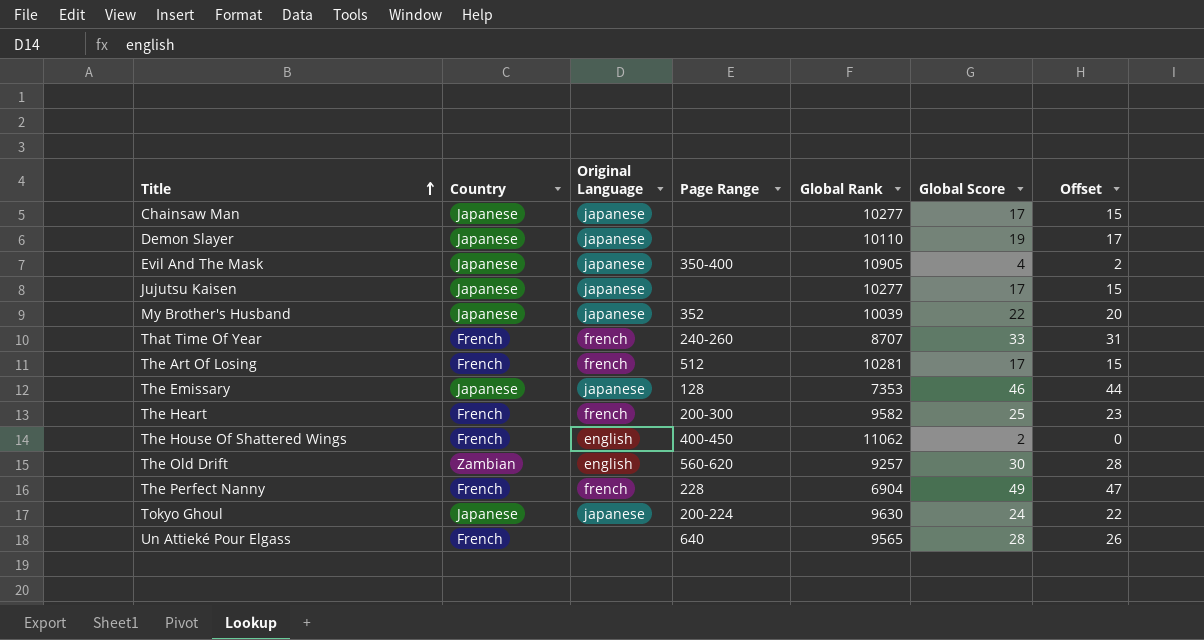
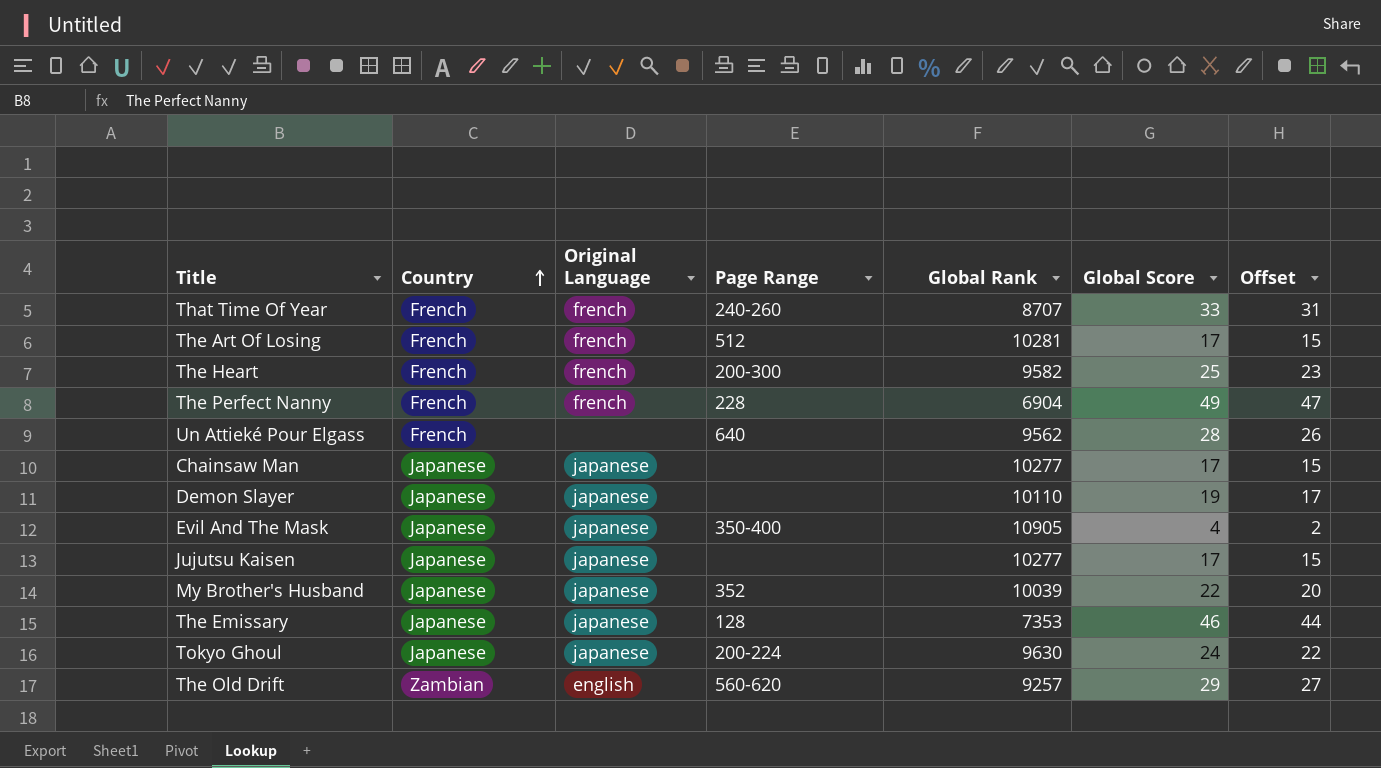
row order: Title ascending -> Country ascending
row The House Of Shattered Wings: French | english | 400-450 | 11062 | 2 | 0 -> none
Un Attieké Pour Elgass | Global Rank: 9565 -> 9562
The Old Drift | Global Score: 30 -> 29
The Old Drift | Offset: 28 -> 27

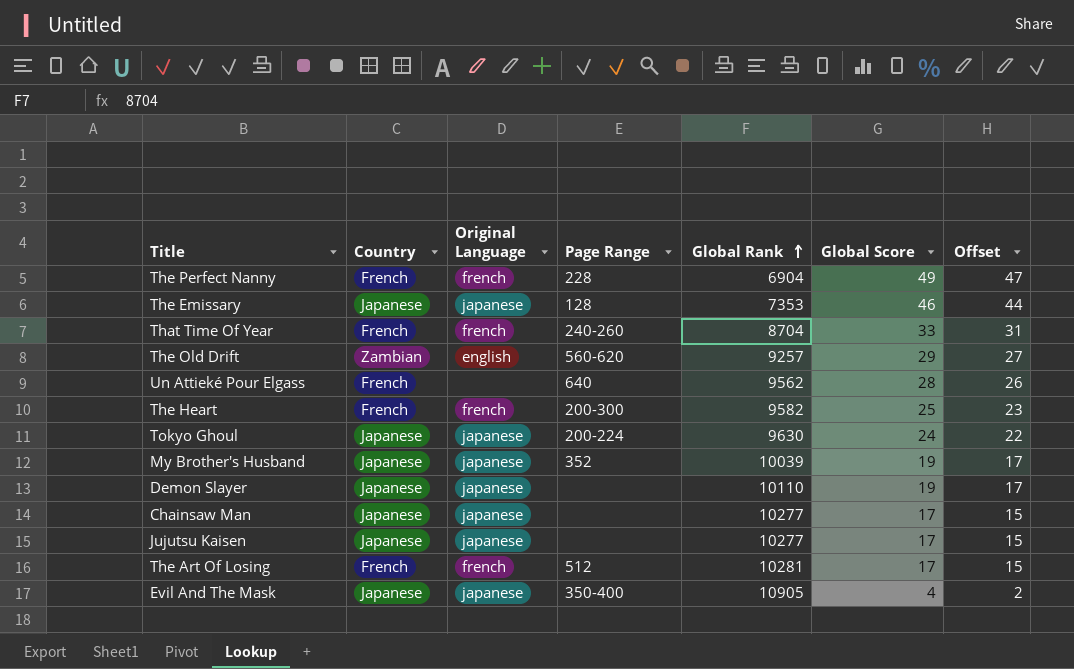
row order: Country ascending -> Global Rank ascending
That Time Of Year | Global Rank: 8707 -> 8704
My Brother's Husband | Global Score: 22 -> 19
My Brother's Husband | Offset: 20 -> 17

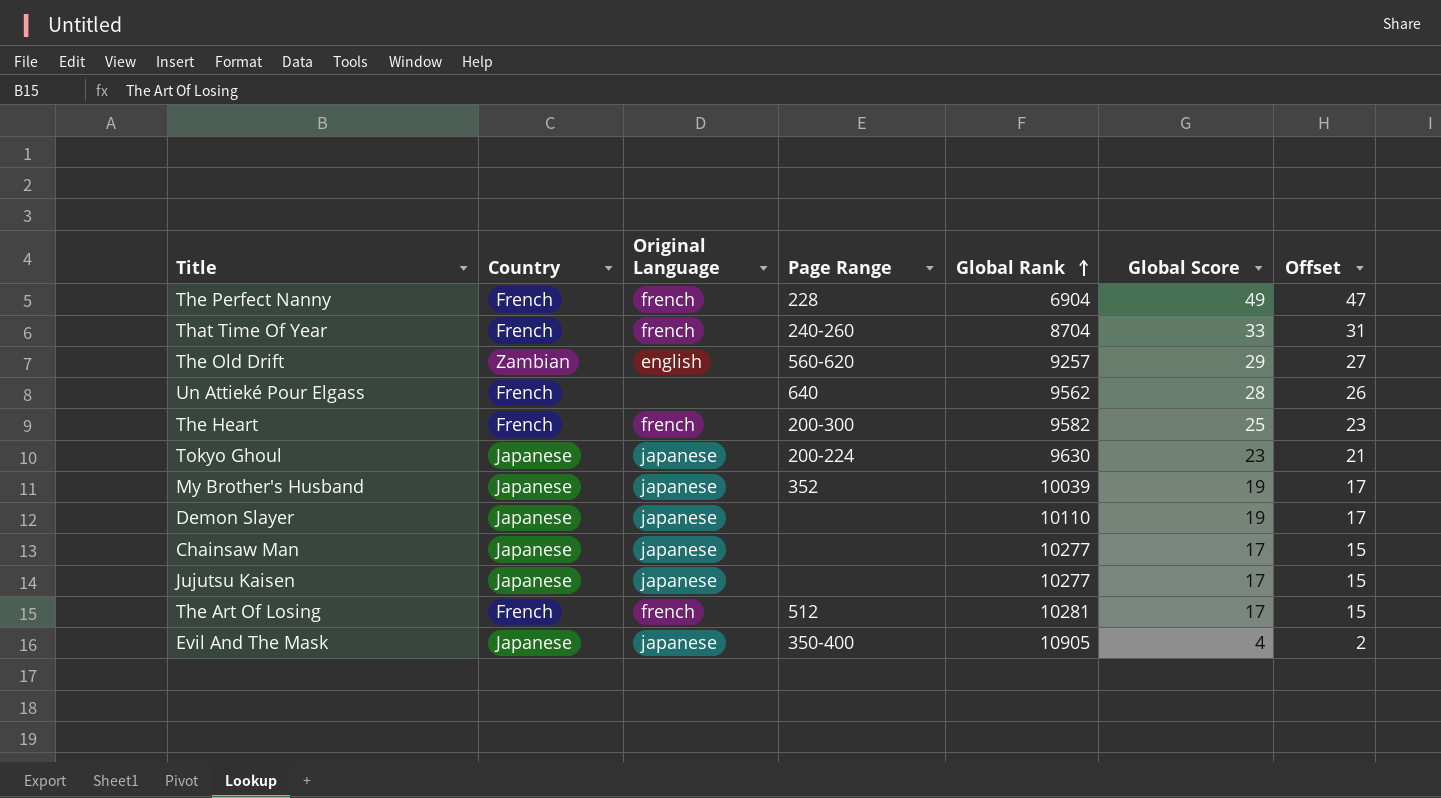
row The Emissary: Japanese | japanese | 128 | 7353 | 46 | 44 -> none
Tokyo Ghoul | Global Score: 24 -> 23
Tokyo Ghoul | Offset: 22 -> 21

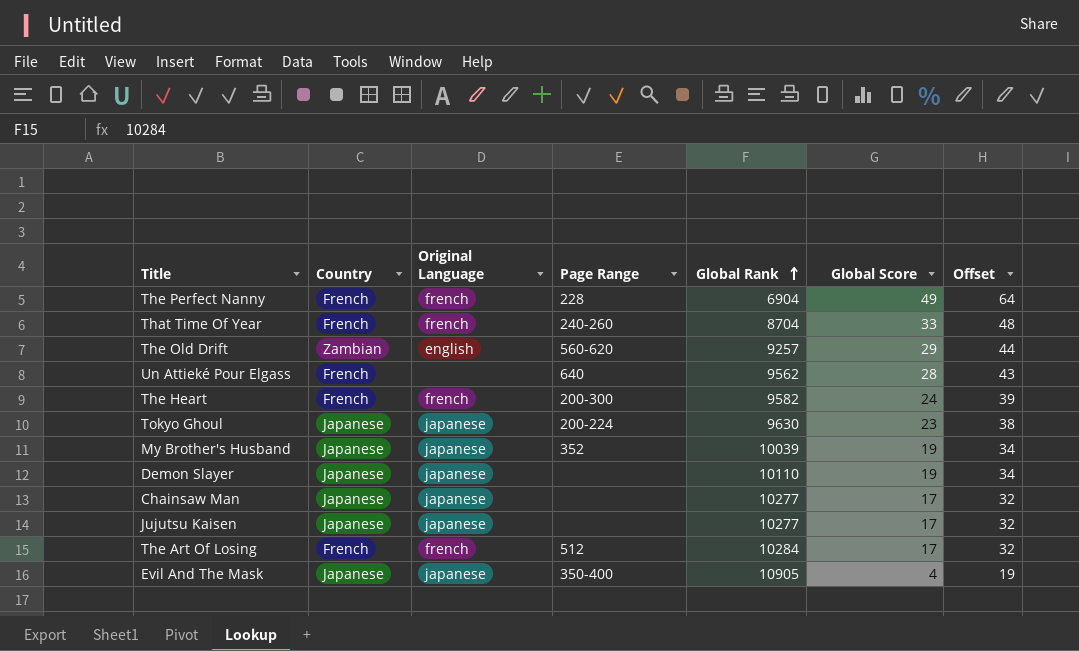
column Offset | formula: [Global Score] - 2 -> [Global Score] + 15
The Heart | Global Score: 25 -> 24
The Art Of Losing | Global Rank: 10281 -> 10284

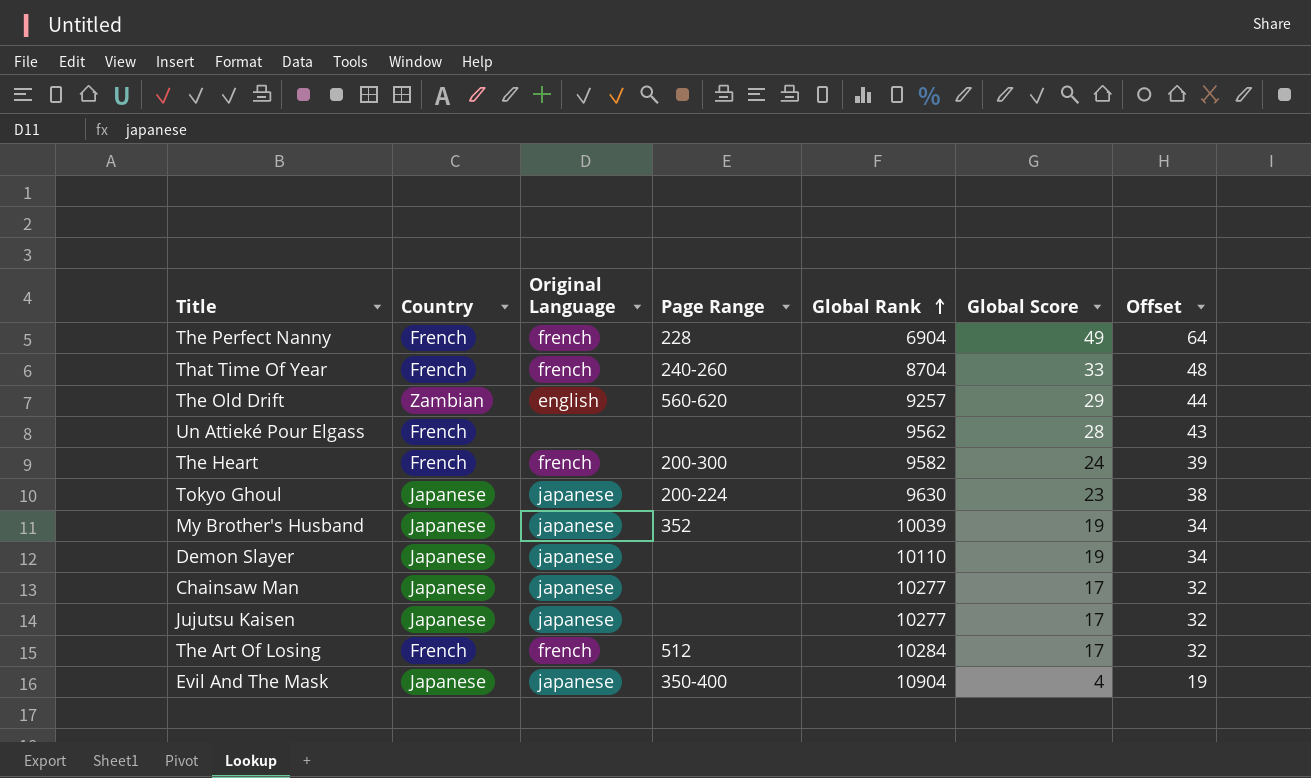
Un Attieké Pour Elgass | Page Range: 640 -> none
Evil And The Mask | Global Rank: 10905 -> 10904

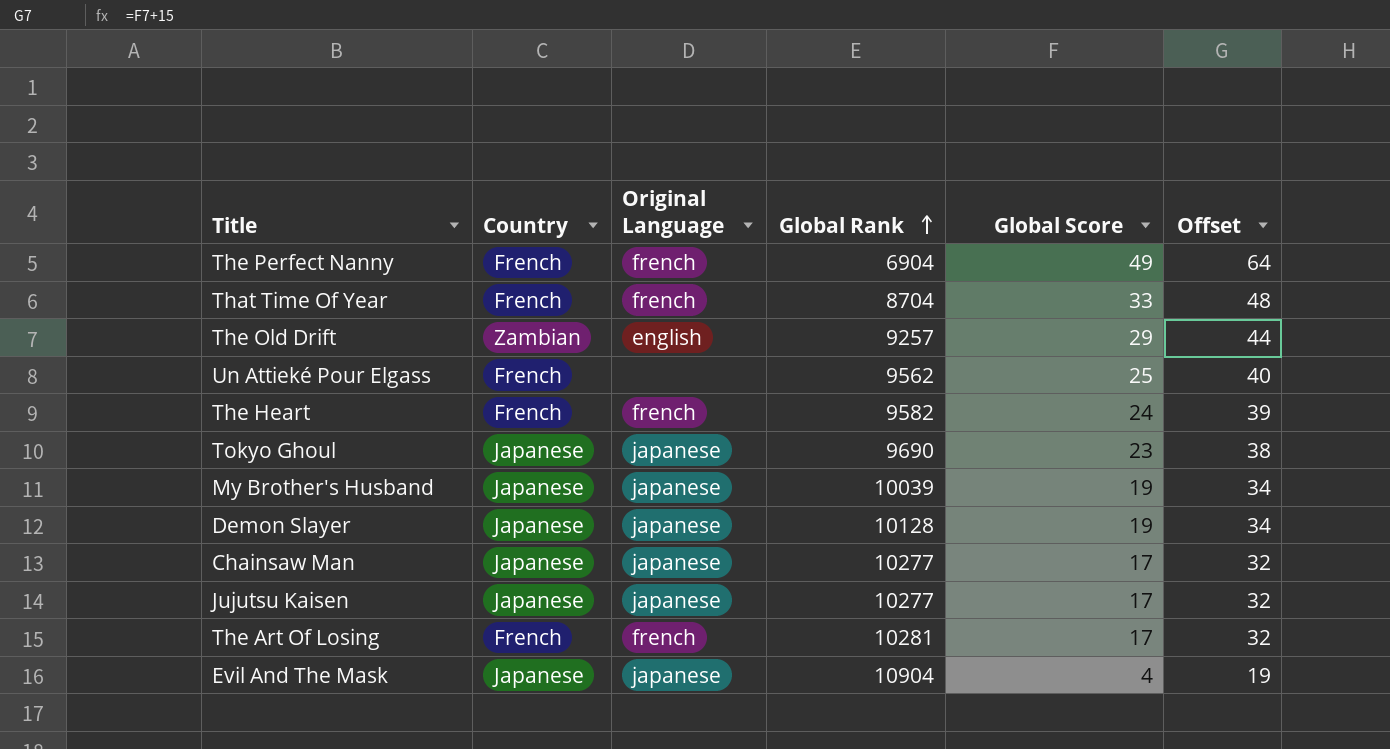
column Page Range | position: 4 -> none
Un Attieké Pour Elgass | Global Score: 28 -> 25
Un Attieké Pour Elgass | Offset: 43 -> 40
Tokyo Ghoul | Global Rank: 9630 -> 9690
Demon Slayer | Global Rank: 10110 -> 10128
The Art Of Losing | Global Rank: 10284 -> 10281

